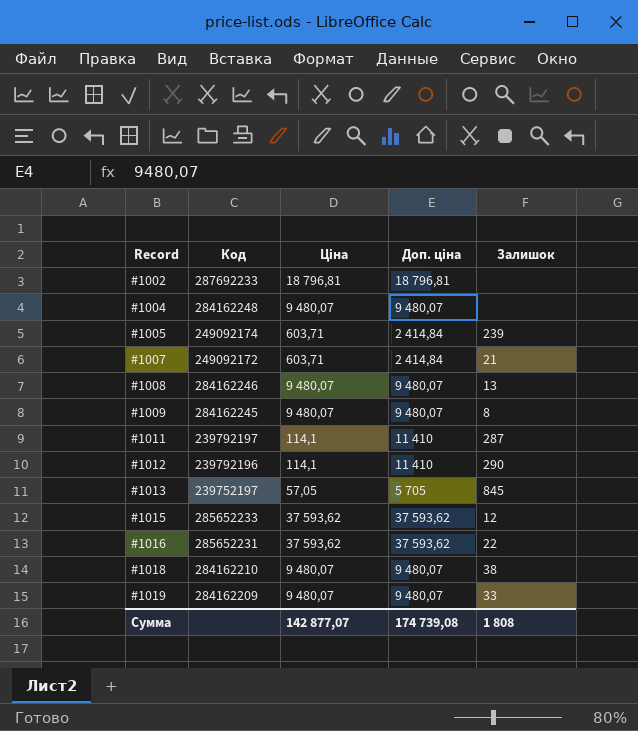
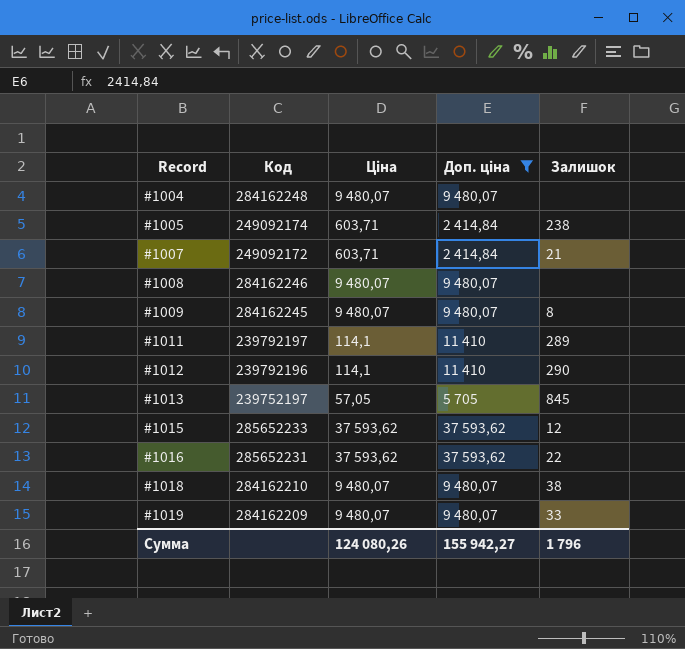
filter: none -> Доп. ціна != 18 796,81
#1005 | Залишок: 239 -> 238
#1008 | Залишок: 13 -> none
#1011 | Залишок: 287 -> 289
Сумма | Ціна: 142 877,07 -> 124 080,26
Сумма | Доп. ціна: 174 739,08 -> 155 942,27
Сумма | Залишок: 1 808 -> 1 796

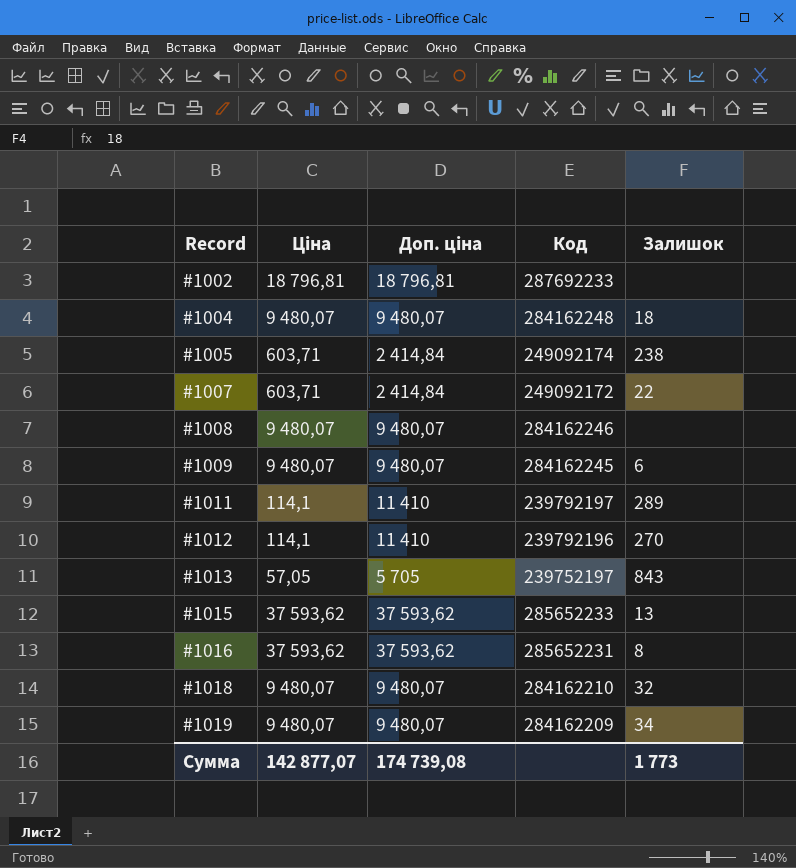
filter: Доп. ціна != 18 796,81 -> none
column Код | position: 2 -> 4
#1004 | Залишок: none -> 18
#1007 | Залишок: 21 -> 22
#1009 | Залишок: 8 -> 6
#1012 | Залишок: 290 -> 270
#1013 | Залишок: 845 -> 843
#1015 | Залишок: 12 -> 13
#1016 | Залишок: 22 -> 8
#1018 | Залишок: 38 -> 32
#1019 | Залишок: 33 -> 34
Сумма | Ціна: 124 080,26 -> 142 877,07
Сумма | Доп. ціна: 155 942,27 -> 174 739,08
Сумма | Залишок: 1 796 -> 1 773

